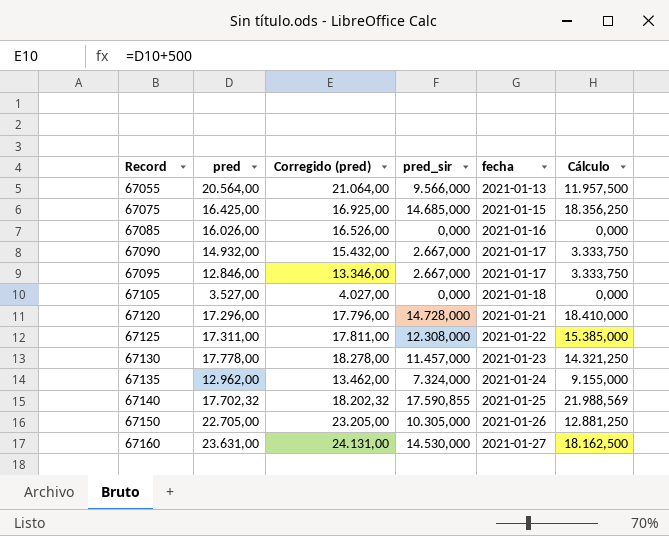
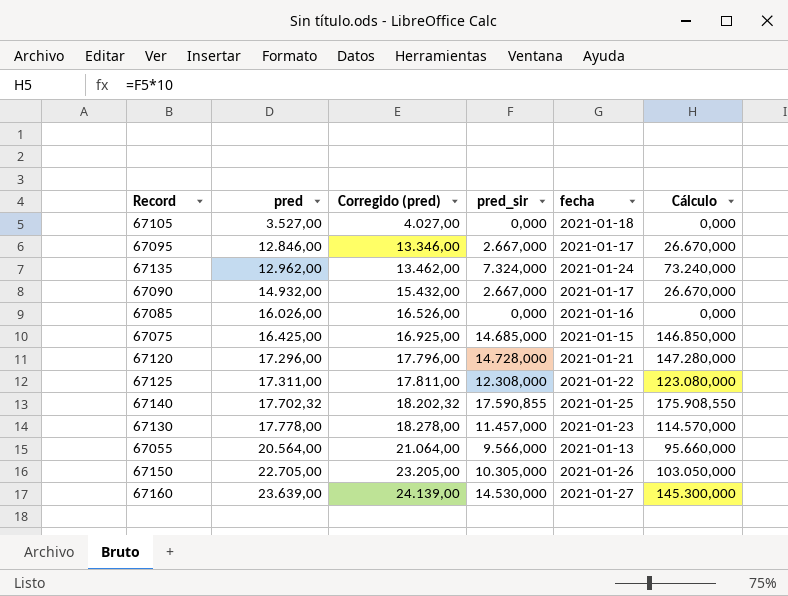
row order: Record ascending -> pred ascending
column Cálculo | formula: [pred_sir] * 1,25 -> [pred_sir] * 10
67160 | pred: 23.631,00 -> 23.639,00
67160 | Corregido (pred): 24.131,00 -> 24.139,00

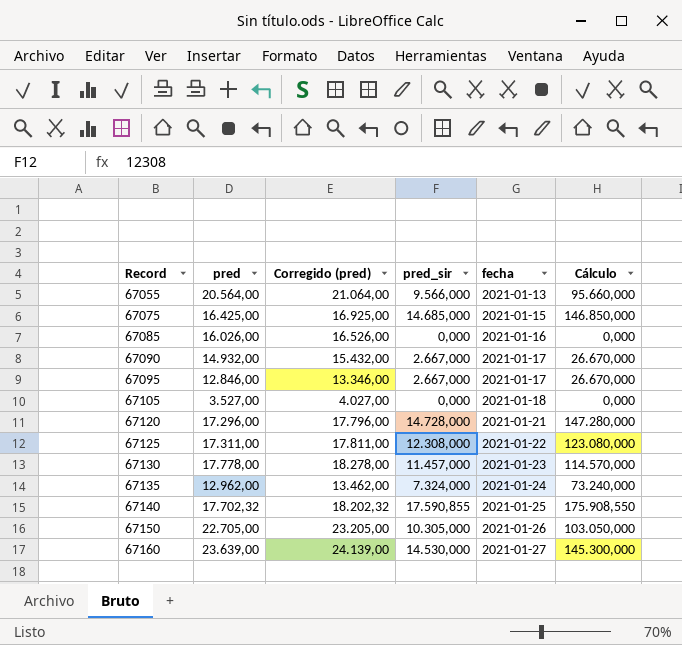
row order: pred ascending -> Record ascending

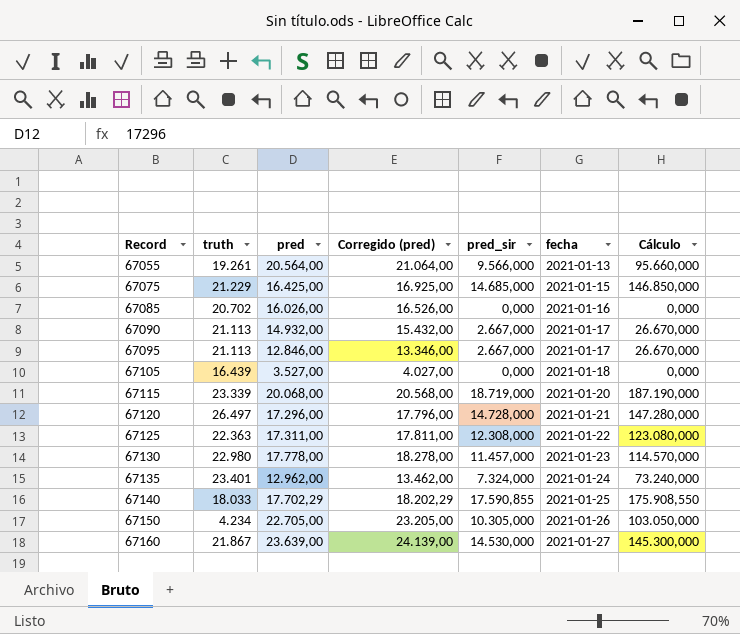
column truth | position: none -> 2
row 67115: none -> 23.339 | 20.068,00 | 20.568,00 | 18.719,000 | 2021-01-20 | 187.190,000
67140 | pred: 17.702,32 -> 17.702,29
67140 | Corregido (pred): 18.202,32 -> 18.202,29

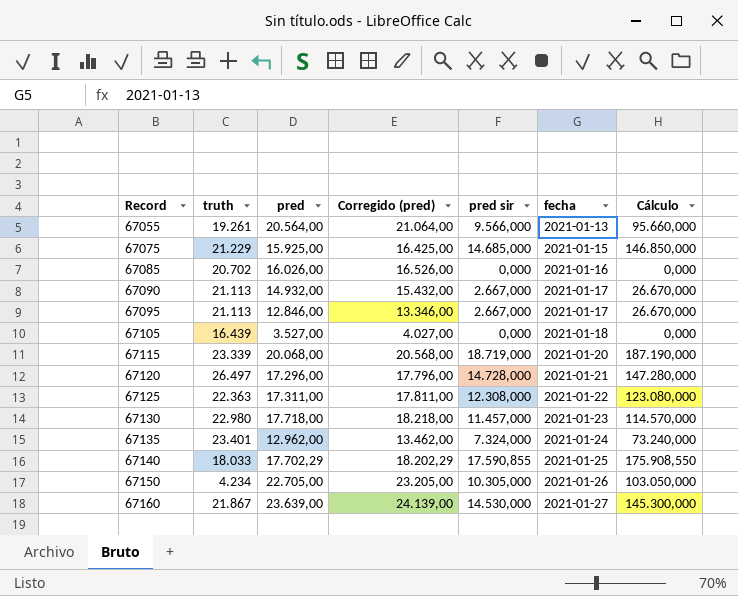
column name: pred_sir -> pred sir
67075 | pred: 16.425,00 -> 15.925,00
67075 | Corregido (pred): 16.925,00 -> 16.425,00
67130 | pred: 17.778,00 -> 17.718,00
67130 | Corregido (pred): 18.278,00 -> 18.218,00

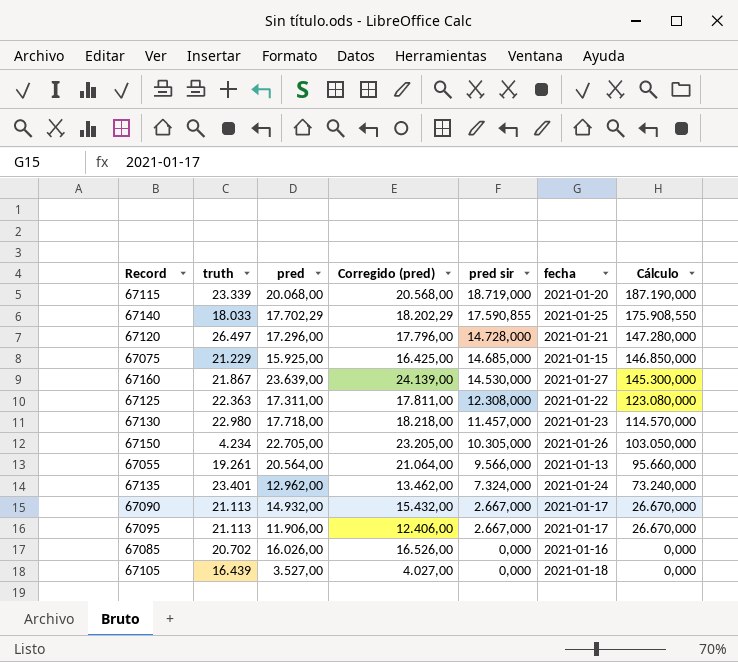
row order: Record ascending -> pred sir descending
67095 | pred: 12.846,00 -> 11.906,00
67095 | Corregido (pred): 13.346,00 -> 12.406,00

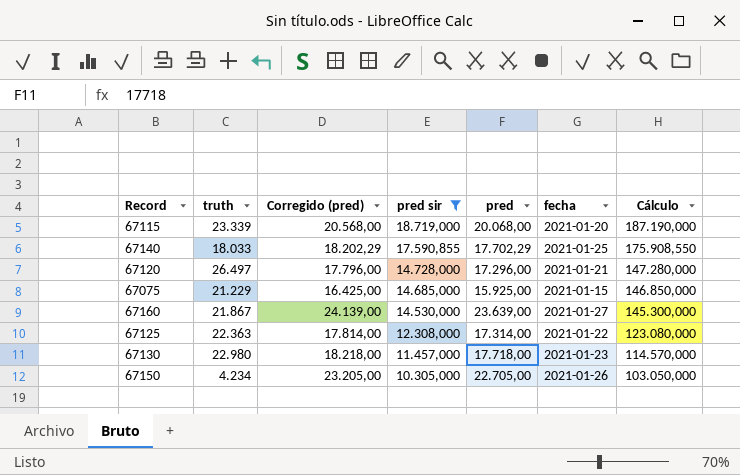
filter: none -> pred sir >= 10.305,000
column pred | position: 3 -> 5
67125 | Corregido (pred): 17.811,00 -> 17.814,00
67125 | pred: 17.311,00 -> 17.314,00

